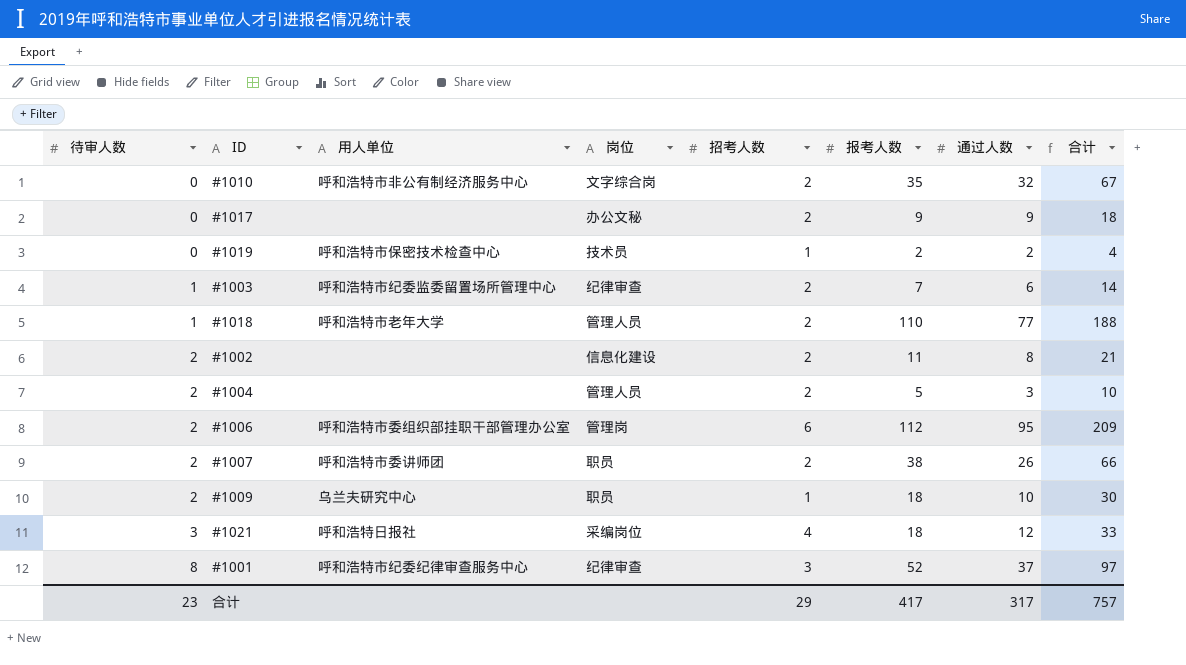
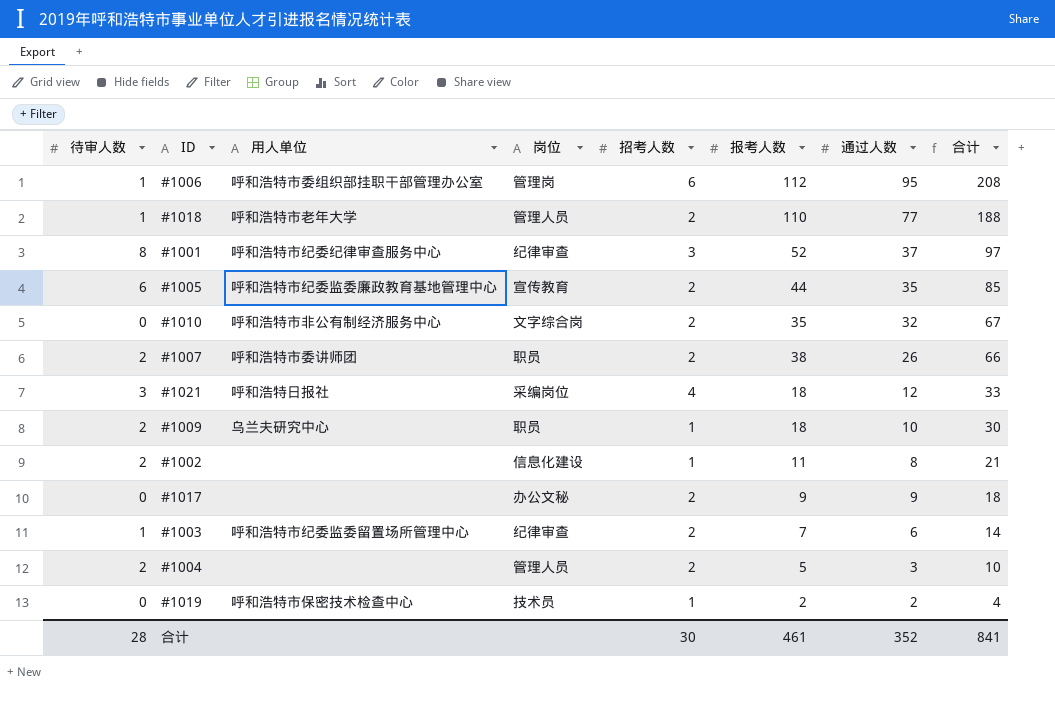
row order: 待审人数 ascending -> 合计 descending
#1006 | 待审人数: 2 -> 1
#1006 | 合计: 209 -> 208
row #1005: none -> 6 | 呼和浩特市纪委监委廉政教育基地管理中心 | 宣传教育 | 2 | 44 | 35 | 85
#1002 | 招考人数: 2 -> 1
合计 | 待审人数: 23 -> 28
合计 | 招考人数: 29 -> 30
合计 | 报考人数: 417 -> 461
合计 | 通过人数: 317 -> 352
合计 | 合计: 757 -> 841

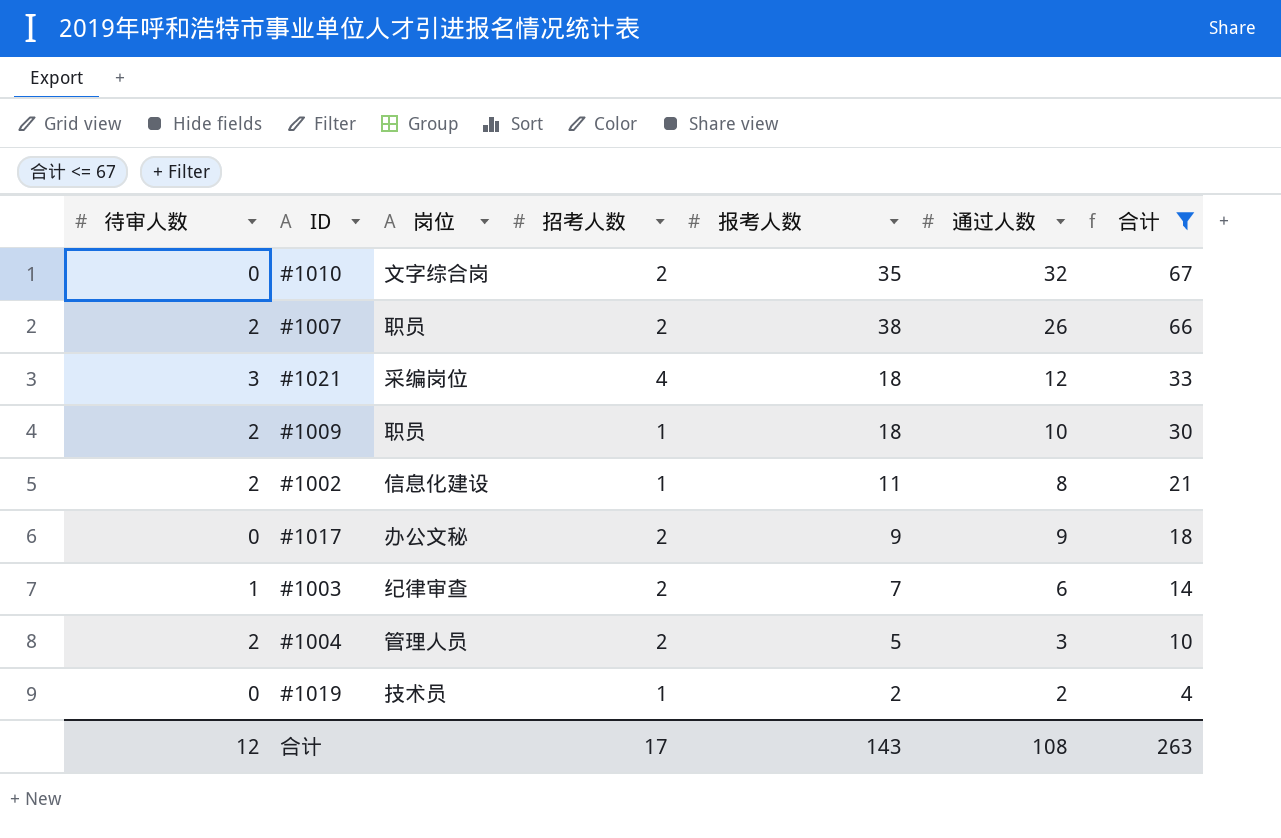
filter: none -> 合计 <= 67
column 用人单位 | position: 3 -> none
合计 | 待审人数: 28 -> 12
合计 | 招考人数: 30 -> 17
合计 | 报考人数: 461 -> 143
合计 | 通过人数: 352 -> 108
合计 | 合计: 841 -> 263

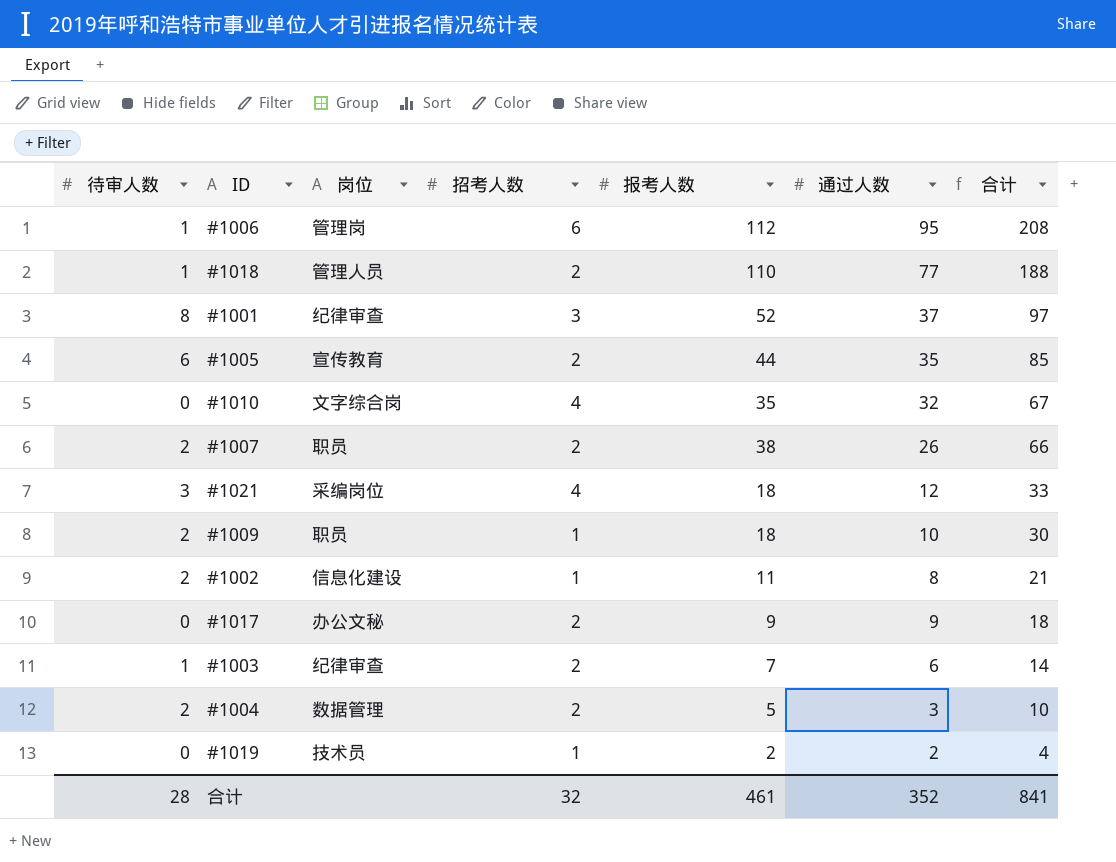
filter: 合计 <= 67 -> none
#1010 | 招考人数: 2 -> 4
#1004 | 岗位: 管理人员 -> 数据管理
合计 | 待审人数: 12 -> 28
合计 | 招考人数: 17 -> 32
合计 | 报考人数: 143 -> 461
合计 | 通过人数: 108 -> 352
合计 | 合计: 263 -> 841

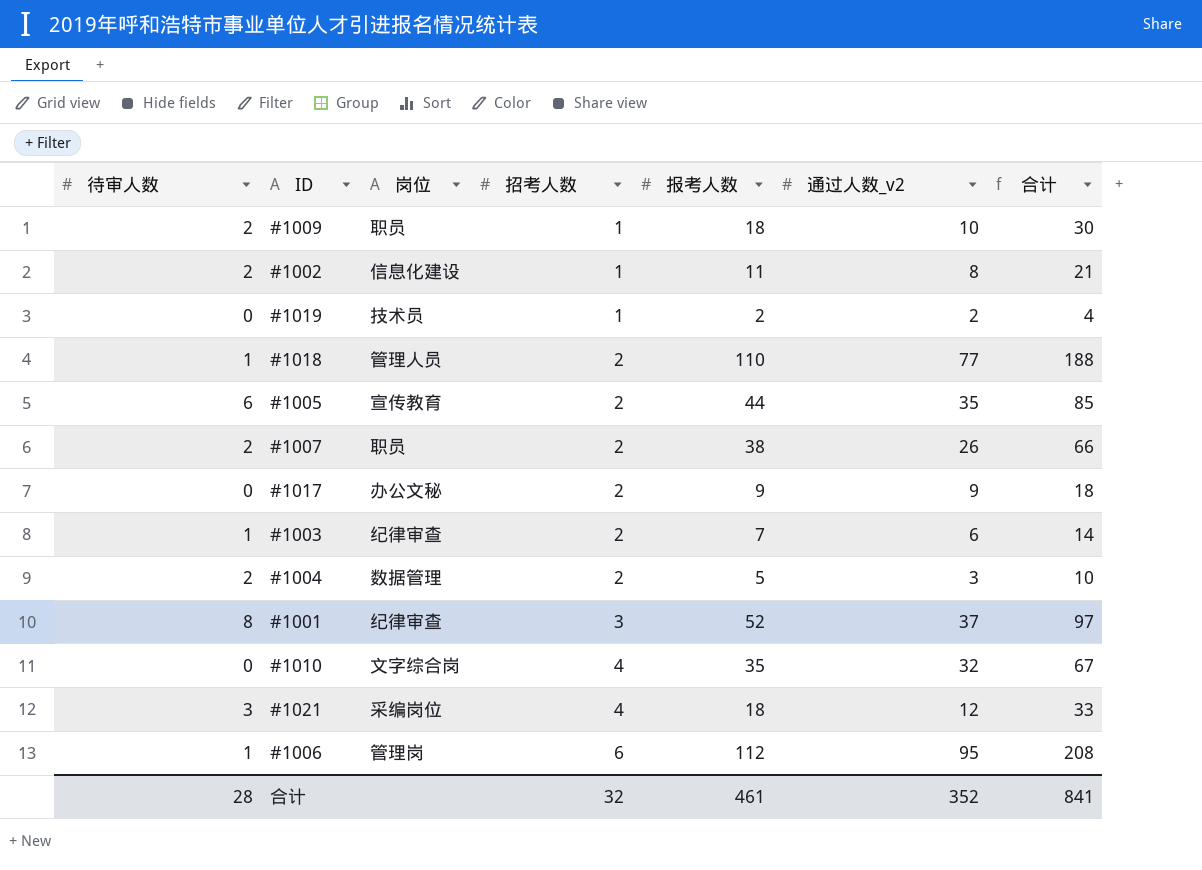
row order: 合计 descending -> 招考人数 ascending
column name: 通过人数 -> 通过人数_v2

